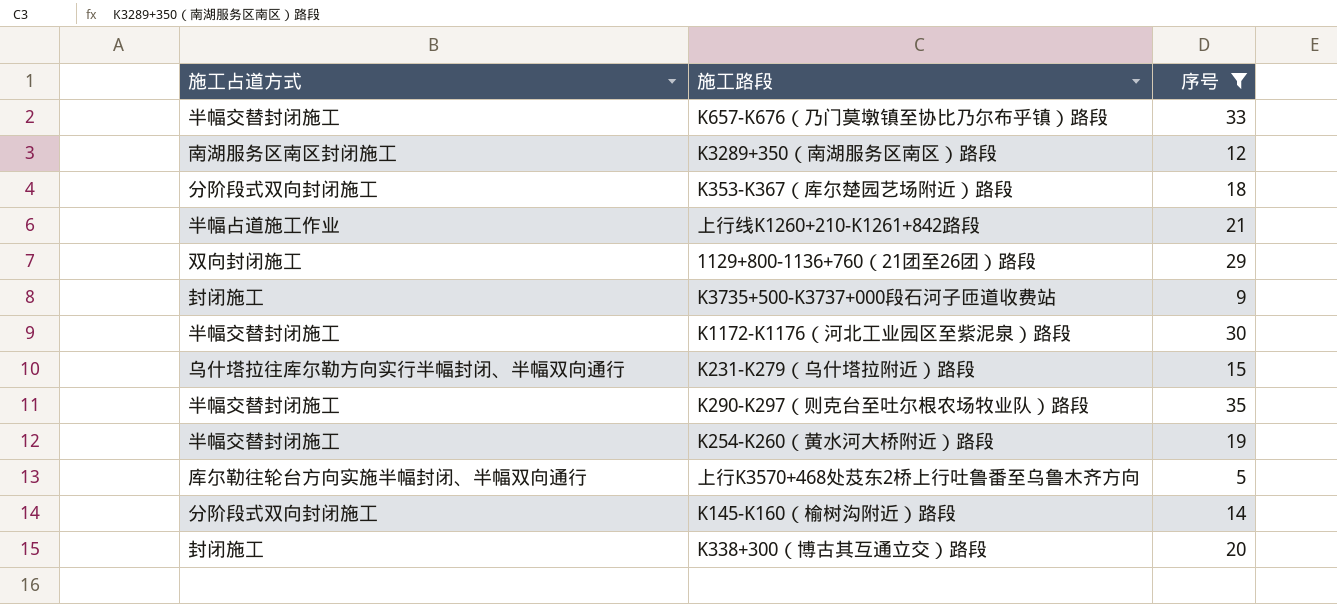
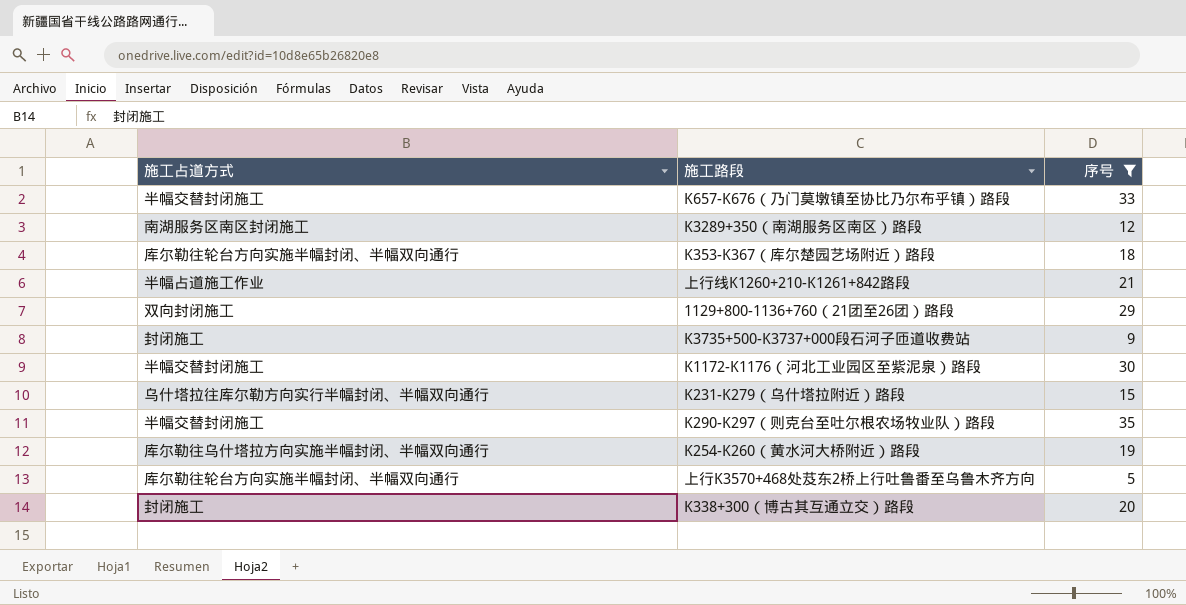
row K145-K160（榆树沟附近）路段: 分阶段式双向封闭施工 | 14 -> none
K353-K367（库尔楚园艺场附近）路段 | 施工占道方式: 分阶段式双向封闭施工 -> 库尔勒往轮台方向实施半幅封闭、半幅双向通行
K254-K260（黄水河大桥附近）路段 | 施工占道方式: 半幅交替封闭施工 -> 库尔勒往乌什塔拉方向实施半幅封闭、半幅双向通行

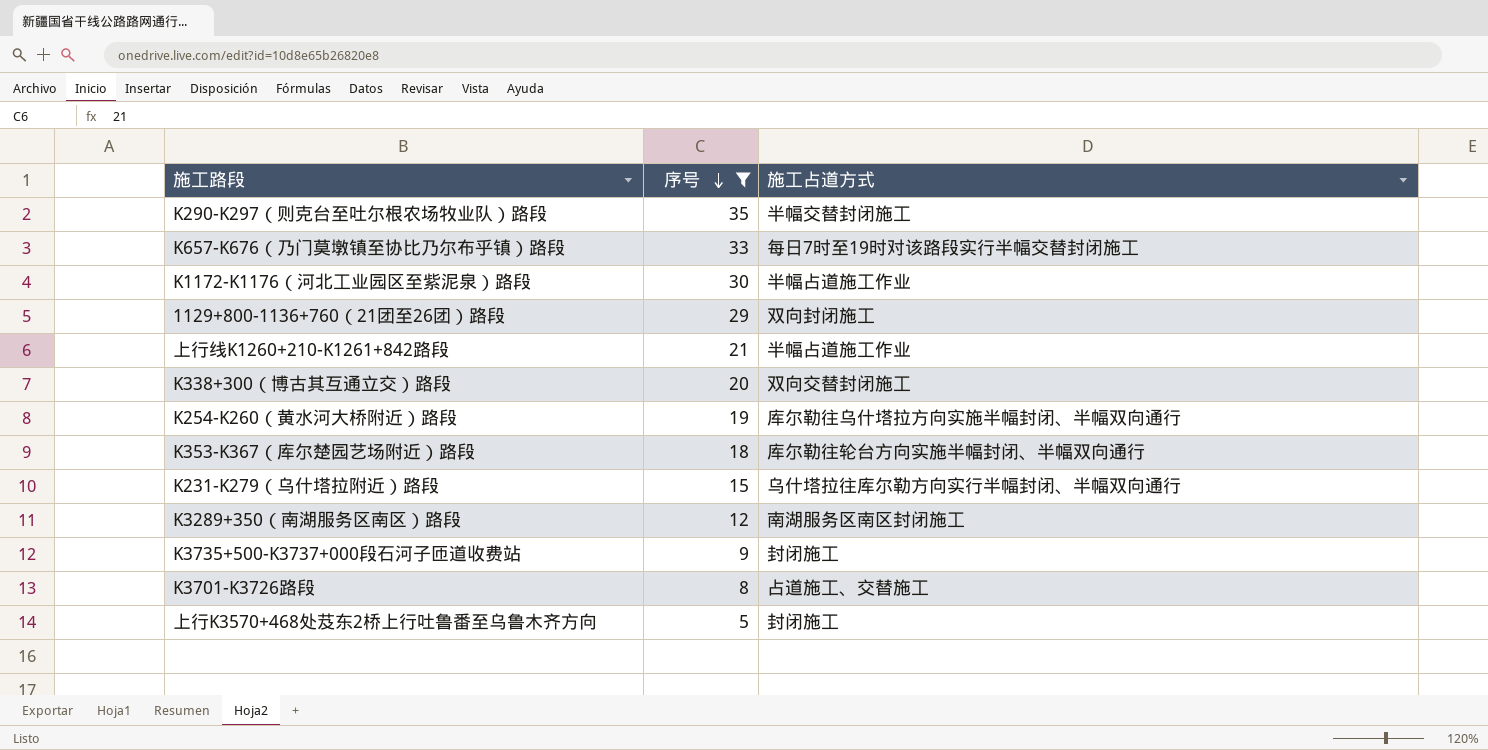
row order: none -> 序号 descending
column 施工占道方式 | position: 1 -> 3
K657-K676（乃门莫墩镇至协比乃尔布乎镇）路段 | 施工占道方式: 半幅交替封闭施工 -> 每日7时至19时对该路段实行半幅交替封闭施工
K1172-K1176（河北工业园区至紫泥泉）路段 | 施工占道方式: 半幅交替封闭施工 -> 半幅占道施工作业
K338+300（博古其互通立交）路段 | 施工占道方式: 封闭施工 -> 双向交替封闭施工
row K3701-K3726路段: none -> 8 | 占道施工、交替施工
上行K3570+468处芨东2桥上行吐鲁番至乌鲁木齐方向 | 施工占道方式: 库尔勒往轮台方向实施半幅封闭、半幅双向通行 -> 封闭施工

